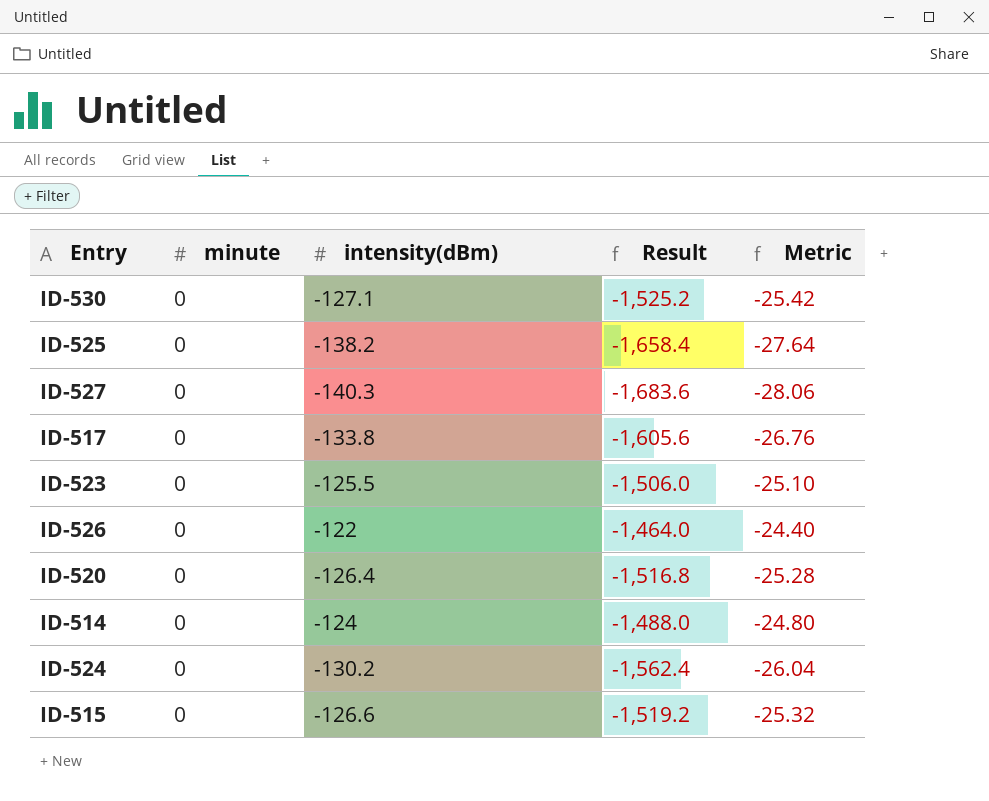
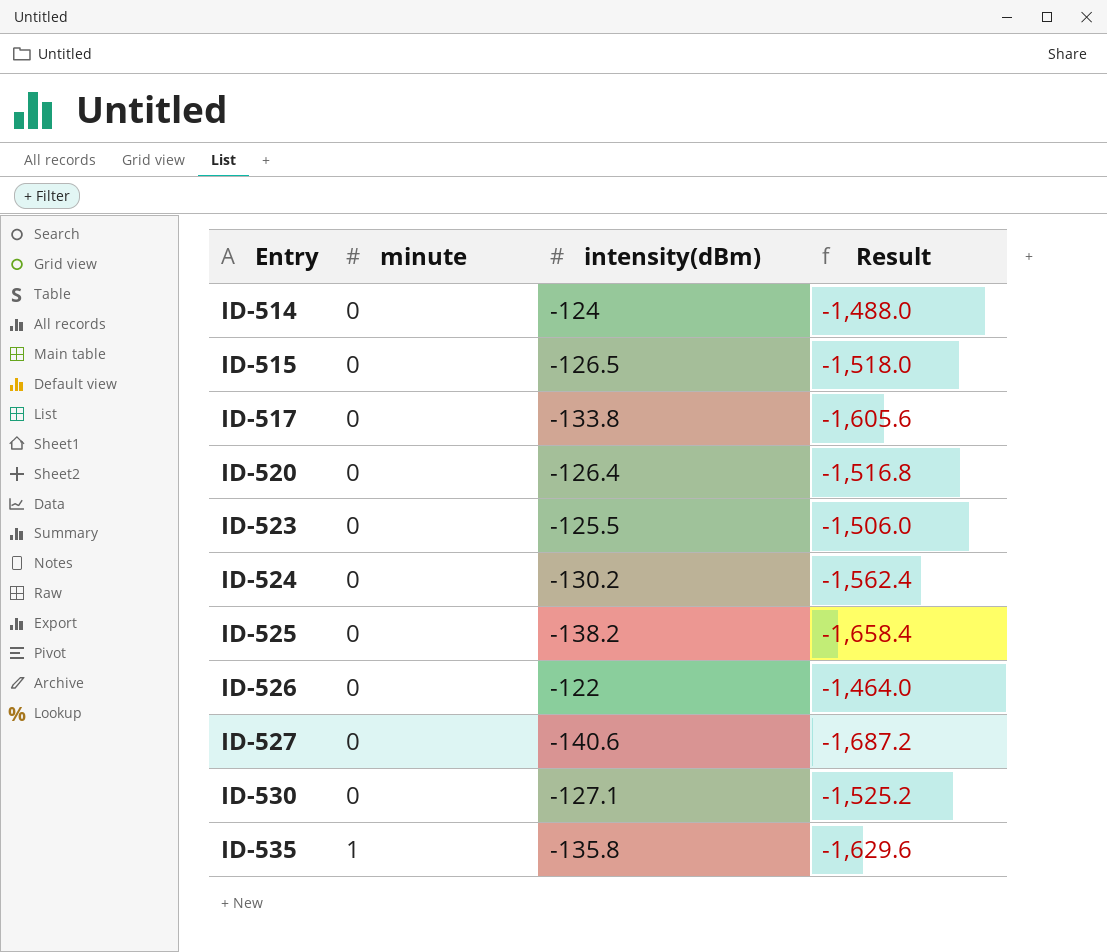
row order: none -> Entry ascending
column Metric | formula: [intensity(dBm)] * 0.2 -> none
ID-515 | intensity(dBm): -126.6 -> -126.5
ID-515 | Result: -1,519.2 -> -1,518.0
ID-527 | intensity(dBm): -140.3 -> -140.6
ID-527 | Result: -1,683.6 -> -1,687.2
row ID-535: none -> 1 | -135.8 | -1,629.6

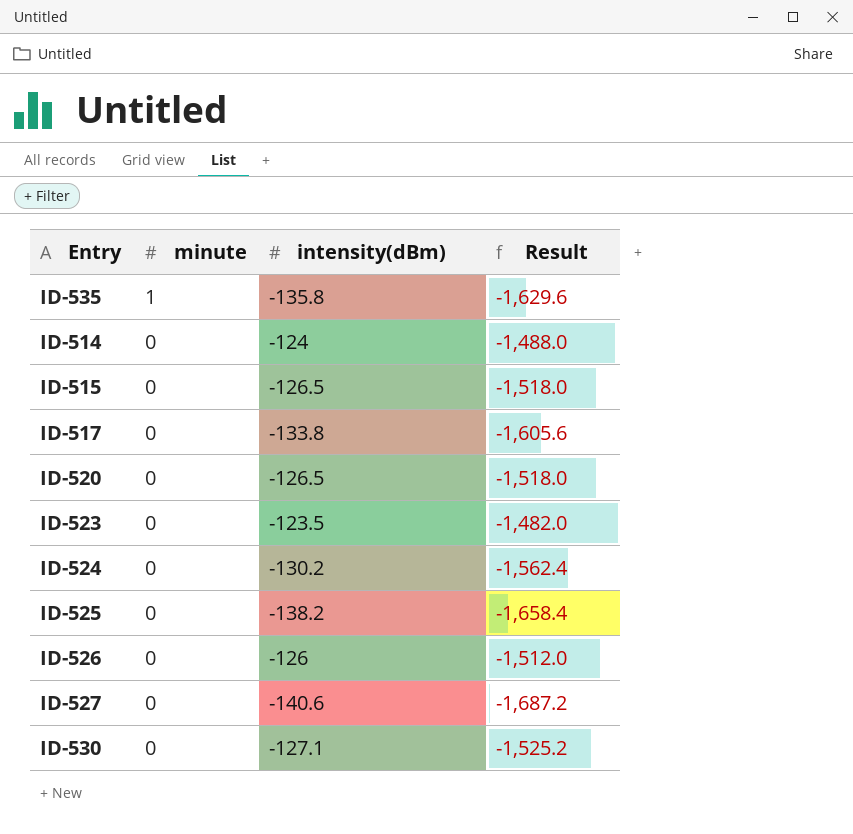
row order: Entry ascending -> minute descending
ID-520 | intensity(dBm): -126.4 -> -126.5
ID-520 | Result: -1,516.8 -> -1,518.0
ID-523 | intensity(dBm): -125.5 -> -123.5
ID-523 | Result: -1,506.0 -> -1,482.0
ID-526 | intensity(dBm): -122 -> -126
ID-526 | Result: -1,464.0 -> -1,512.0

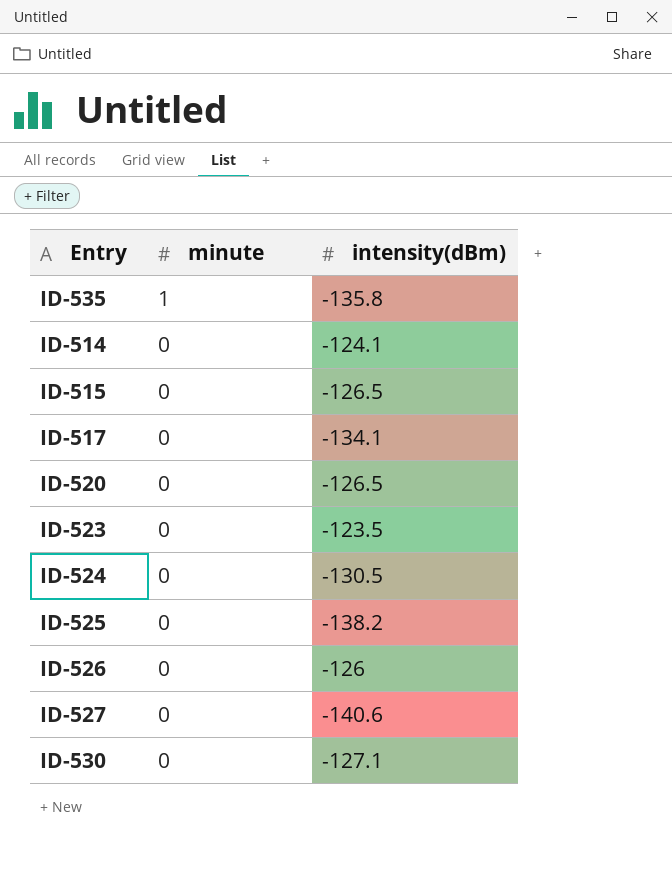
column Result | formula: [intensity(dBm)] * 12 -> none
ID-514 | intensity(dBm): -124 -> -124.1
ID-517 | intensity(dBm): -133.8 -> -134.1
ID-524 | intensity(dBm): -130.2 -> -130.5

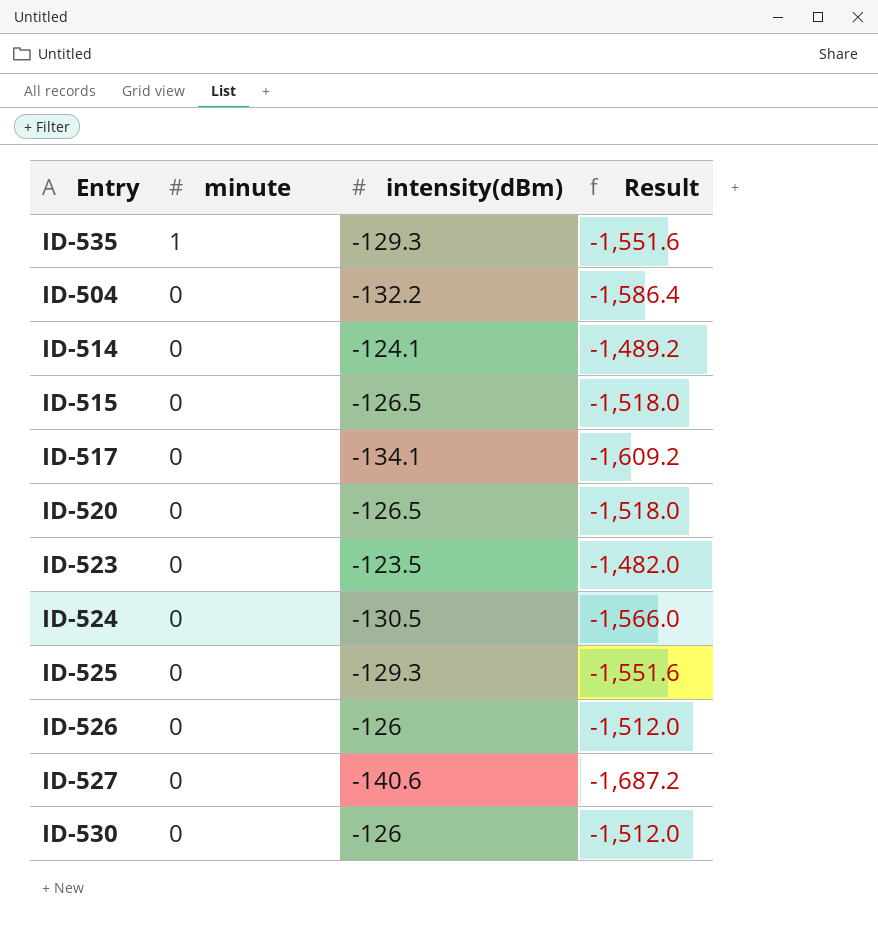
column Result | formula: none -> [intensity(dBm)] * 12
ID-535 | intensity(dBm): -135.8 -> -129.3
row ID-504: none -> 0 | -132.2 | -1,586.4
ID-525 | intensity(dBm): -138.2 -> -129.3
ID-530 | intensity(dBm): -127.1 -> -126

